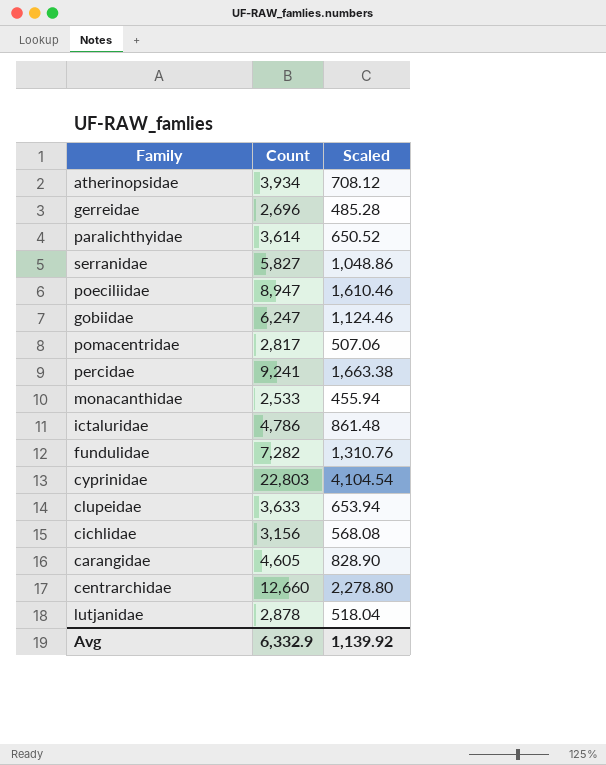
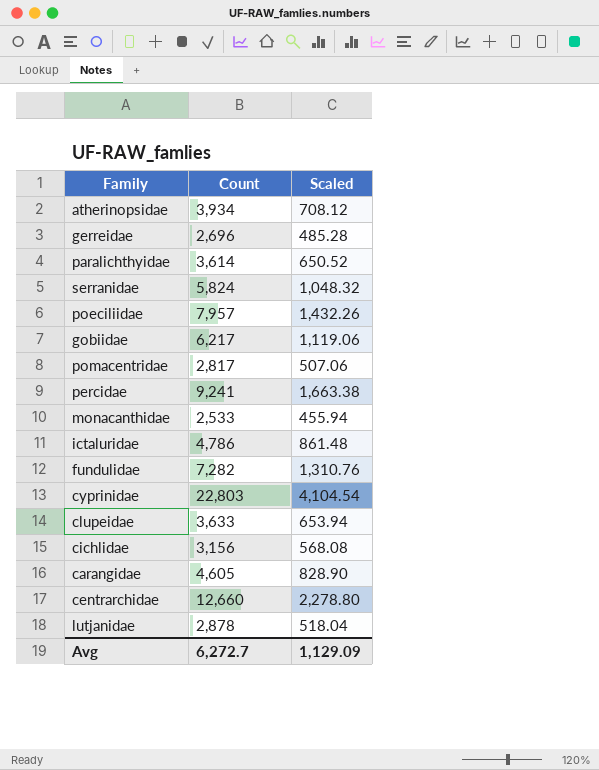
serranidae | Count: 5,827 -> 5,824
serranidae | Scaled: 1,048.86 -> 1,048.32
poeciliidae | Count: 8,947 -> 7,957
poeciliidae | Scaled: 1,610.46 -> 1,432.26
gobiidae | Count: 6,247 -> 6,217
gobiidae | Scaled: 1,124.46 -> 1,119.06
Avg | Count: 6,332.9 -> 6,272.7
Avg | Scaled: 1,139.92 -> 1,129.09

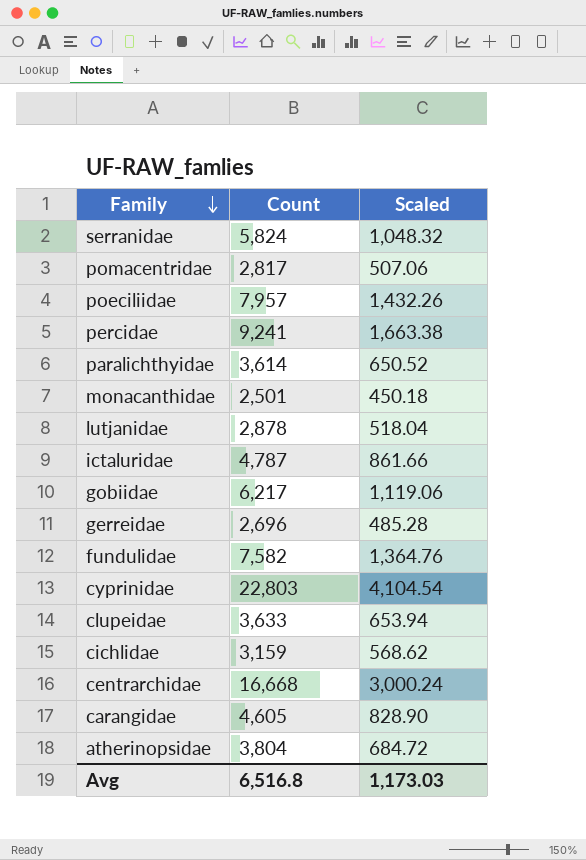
row order: none -> Family descending
monacanthidae | Count: 2,533 -> 2,501
monacanthidae | Scaled: 455.94 -> 450.18
ictaluridae | Count: 4,786 -> 4,787
ictaluridae | Scaled: 861.48 -> 861.66
fundulidae | Count: 7,282 -> 7,582
fundulidae | Scaled: 1,310.76 -> 1,364.76
cichlidae | Count: 3,156 -> 3,159
cichlidae | Scaled: 568.08 -> 568.62
centrarchidae | Count: 12,660 -> 16,668
centrarchidae | Scaled: 2,278.80 -> 3,000.24
atherinopsidae | Count: 3,934 -> 3,804
atherinopsidae | Scaled: 708.12 -> 684.72
Avg | Count: 6,272.7 -> 6,516.8
Avg | Scaled: 1,129.09 -> 1,173.03

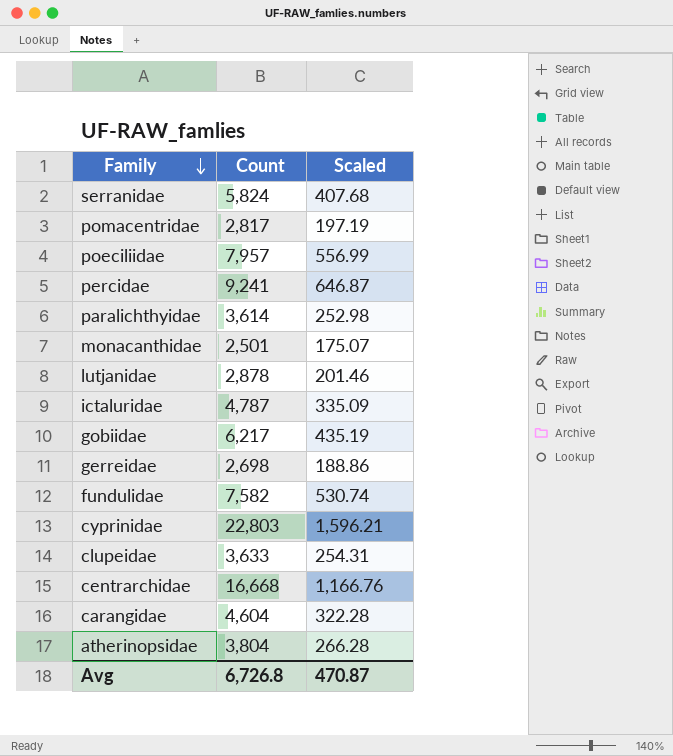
column Scaled | formula: [Count] * 0.18 -> [Count] * 0.07
row cichlidae: 3,159 | 568.62 -> none
gerreidae | Count: 2,696 -> 2,698
carangidae | Count: 4,605 -> 4,604
Avg | Count: 6,516.8 -> 6,726.8
Avg | Scaled: 1,173.03 -> 470.87

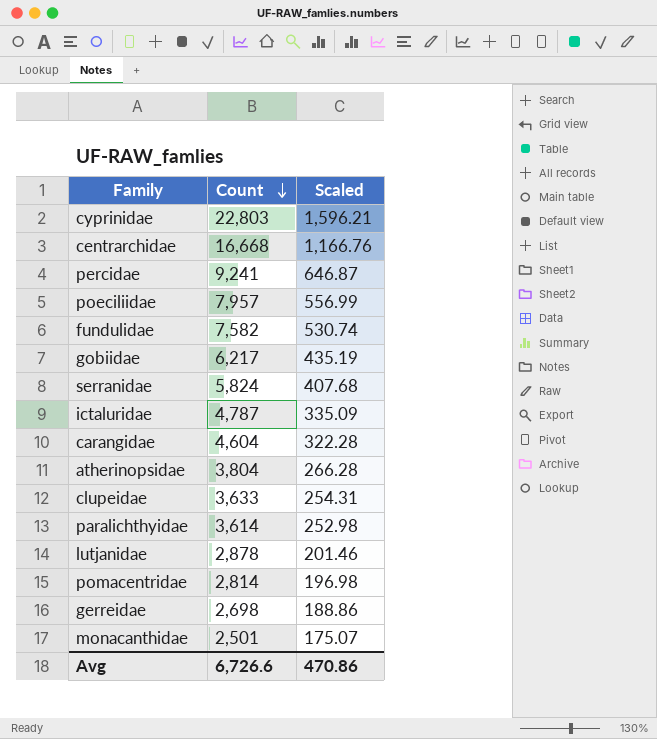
row order: Family descending -> Count descending
pomacentridae | Count: 2,817 -> 2,814
pomacentridae | Scaled: 197.19 -> 196.98
Avg | Count: 6,726.8 -> 6,726.6
Avg | Scaled: 470.87 -> 470.86

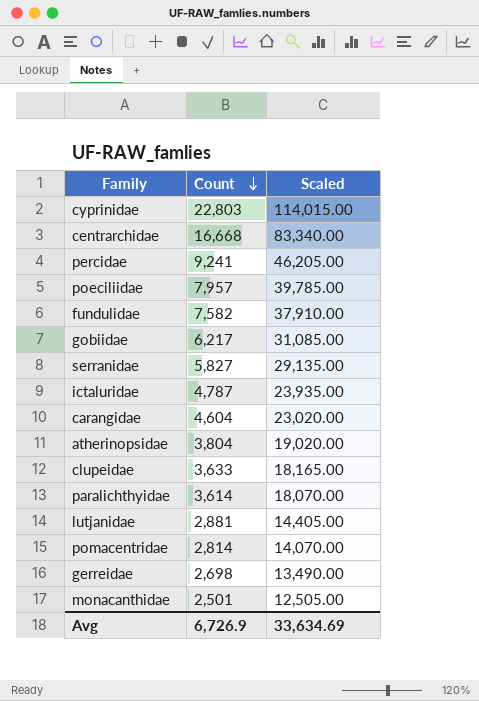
column Scaled | formula: [Count] * 0.07 -> [Count] * 5
serranidae | Count: 5,824 -> 5,827
lutjanidae | Count: 2,878 -> 2,881
Avg | Count: 6,726.6 -> 6,726.9
Avg | Scaled: 470.86 -> 33,634.69

